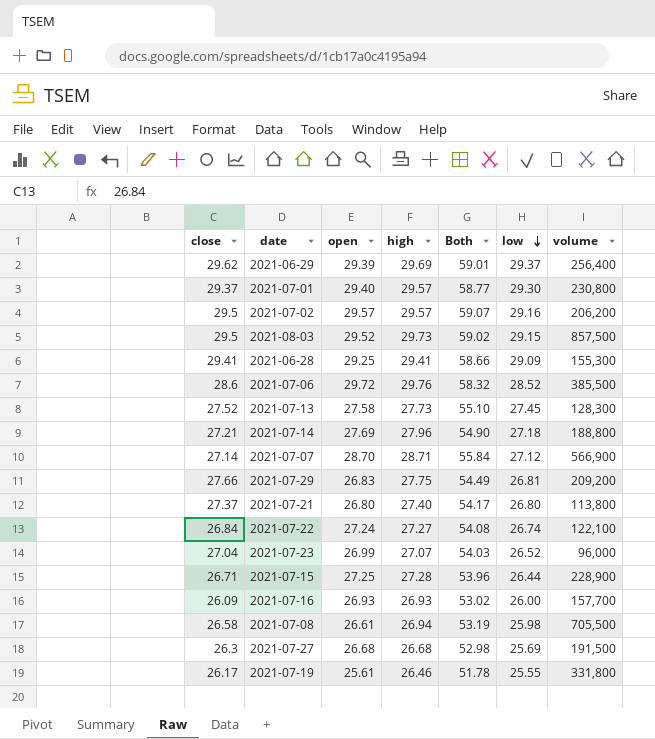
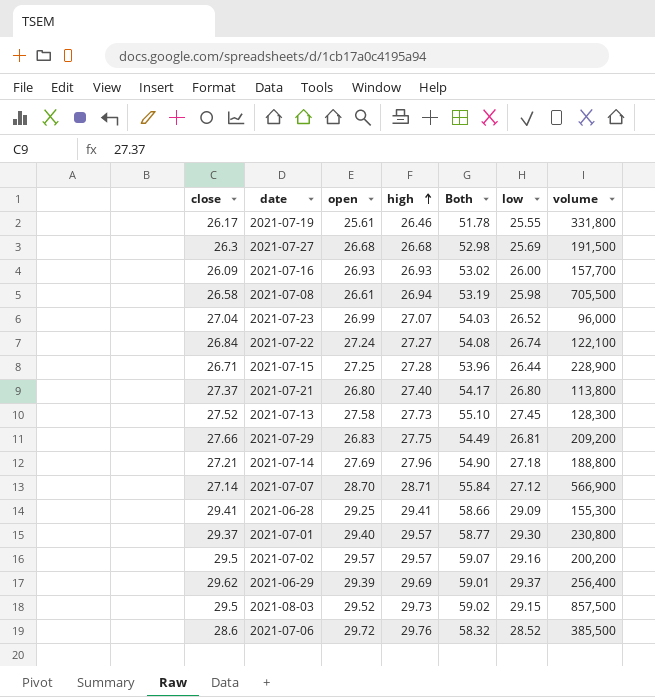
row order: low descending -> high ascending
2021-07-02 | volume: 206,200 -> 200,200

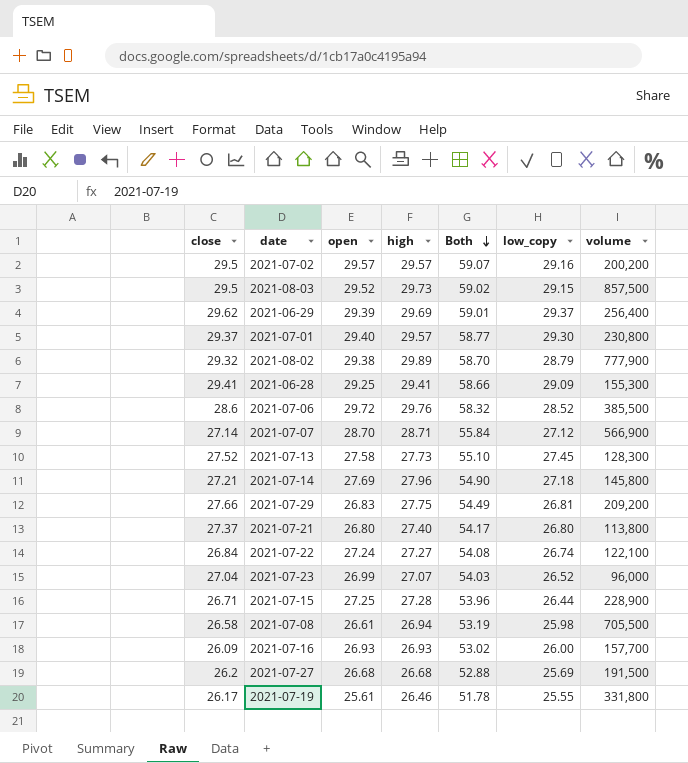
row order: high ascending -> Both descending
column name: low -> low_copy
row 2021-08-02: none -> 29.32 | 29.38 | 29.89 | 58.70 | 28.79 | 777,900
2021-07-14 | volume: 188,800 -> 145,800
2021-07-27 | close: 26.3 -> 26.2
2021-07-27 | Both: 52.98 -> 52.88

